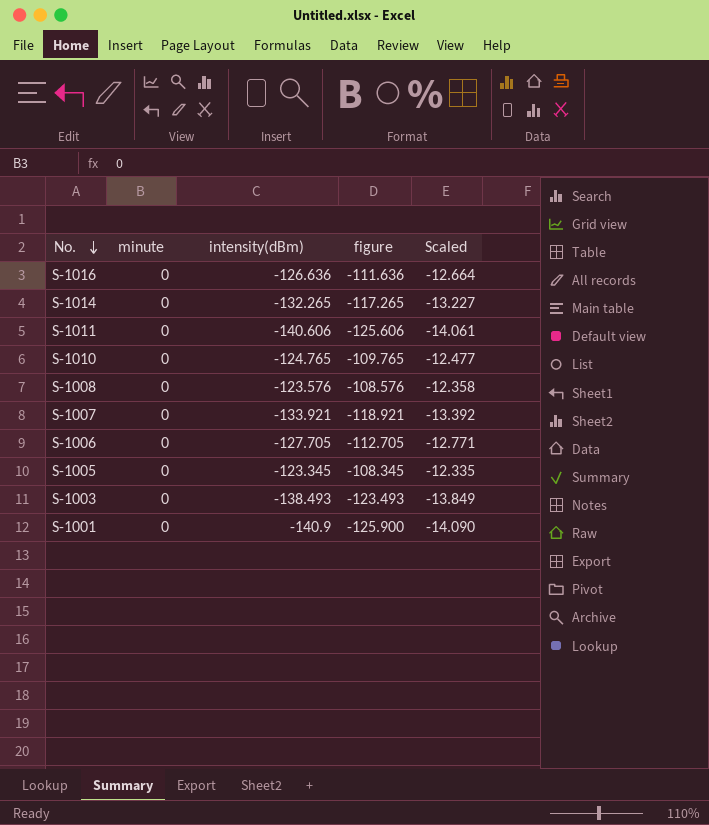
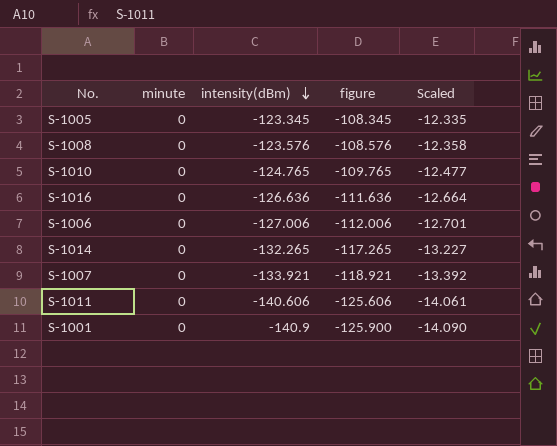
row order: No. descending -> intensity(dBm) descending
row S-1003: 0 | -138.493 | -123.493 | -13.849 -> none
S-1006 | intensity(dBm): -127.705 -> -127.006
S-1006 | figure: -112.705 -> -112.006
S-1006 | Scaled: -12.771 -> -12.701

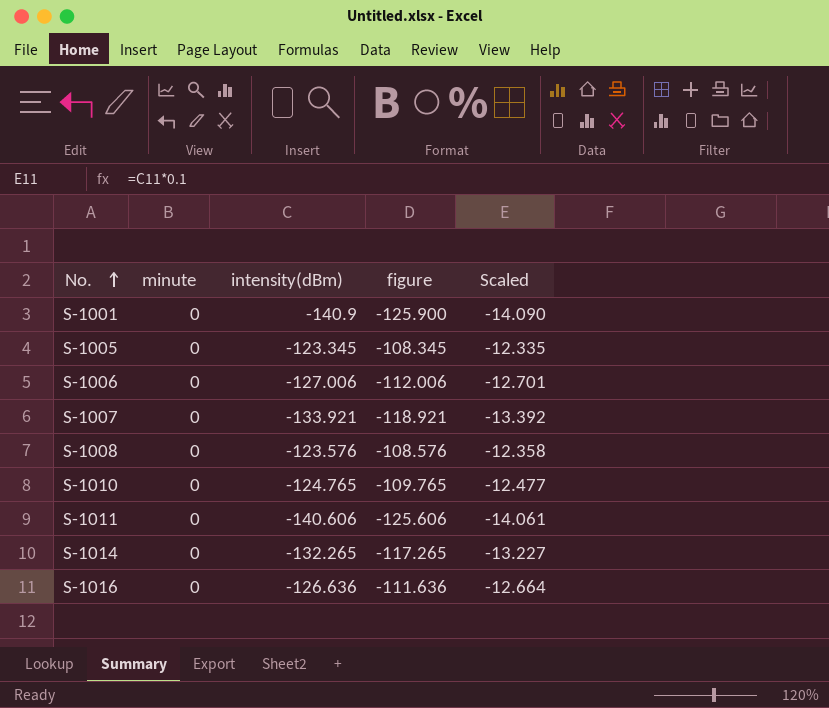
row order: intensity(dBm) descending -> No. ascending

